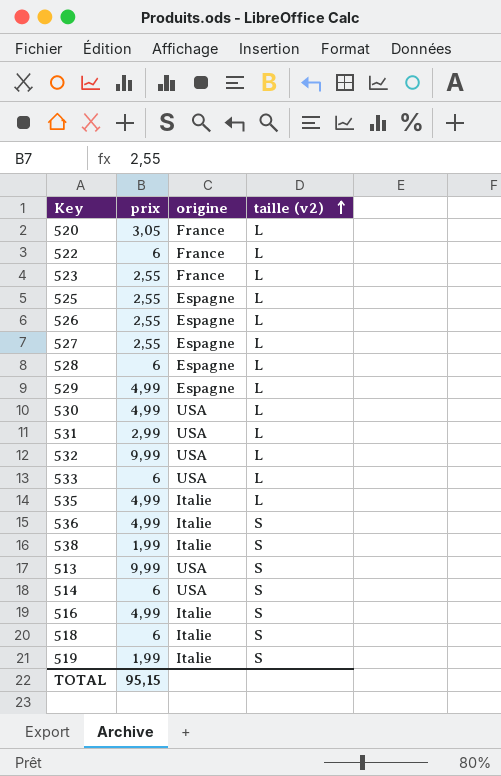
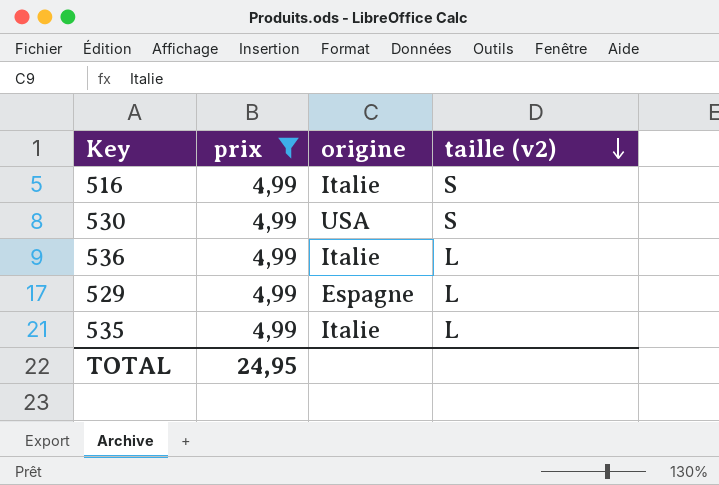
filter: none -> prix = 4,99
row order: taille (v2) ascending -> taille (v2) descending
530 | taille (v2): L -> S
536 | taille (v2): S -> L
TOTAL | prix: 95,15 -> 24,95

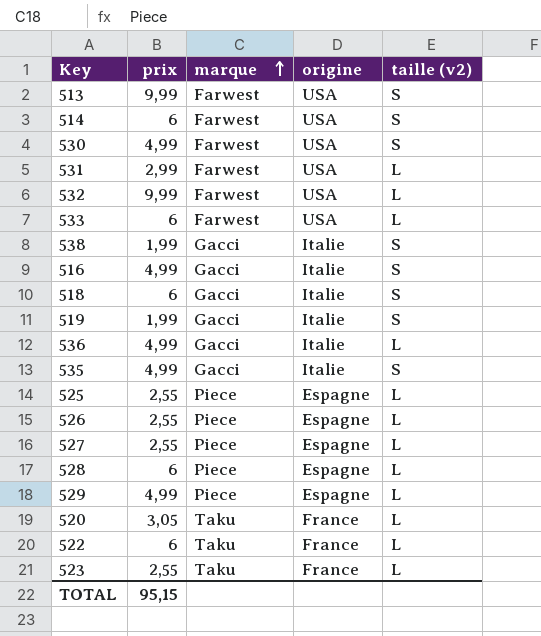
filter: prix = 4,99 -> none
row order: taille (v2) descending -> marque ascending
column marque | position: none -> 3
535 | taille (v2): L -> S
TOTAL | prix: 24,95 -> 95,15

